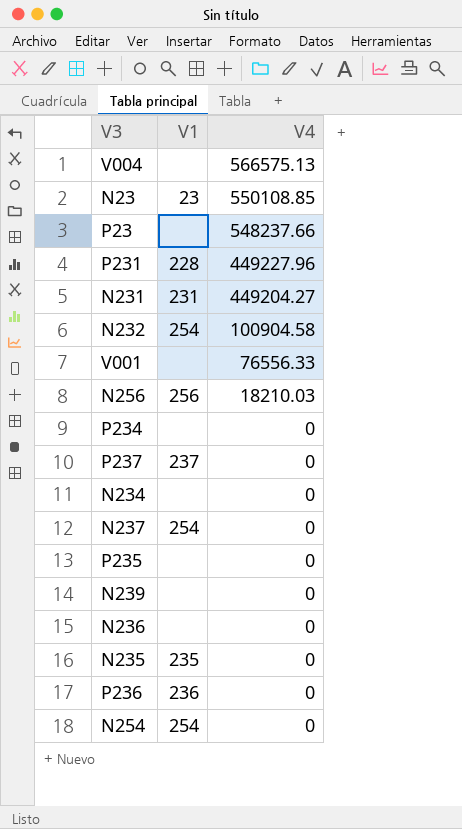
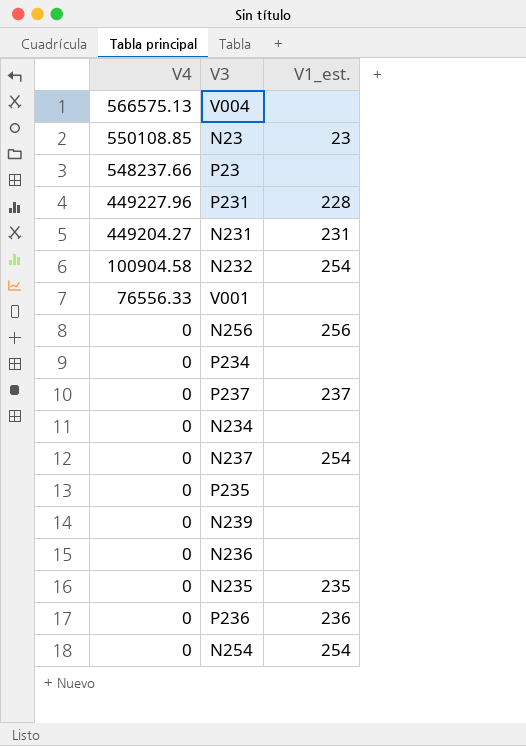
column V4 | position: 3 -> 1
column name: V1 -> V1_est.
N256 | V4: 18210.03 -> 0

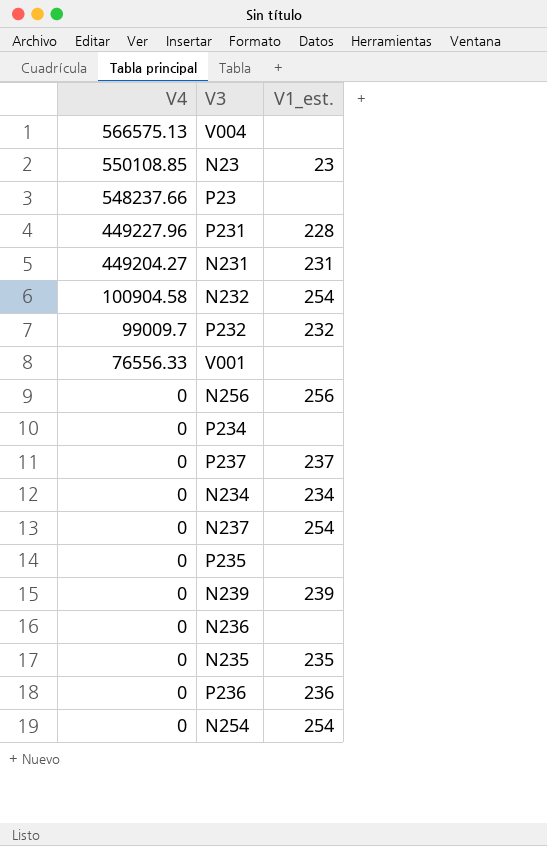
row P232: none -> 99009.7 | 232
N234 | V1_est.: none -> 234
N239 | V1_est.: none -> 239

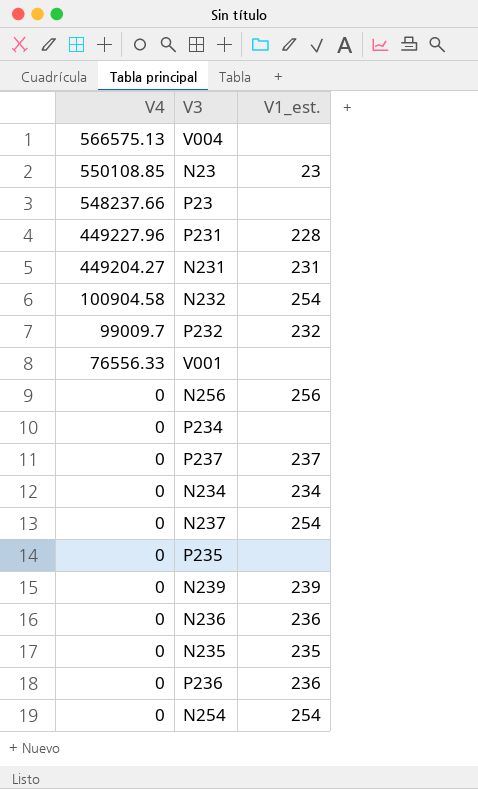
N236 | V1_est.: none -> 236

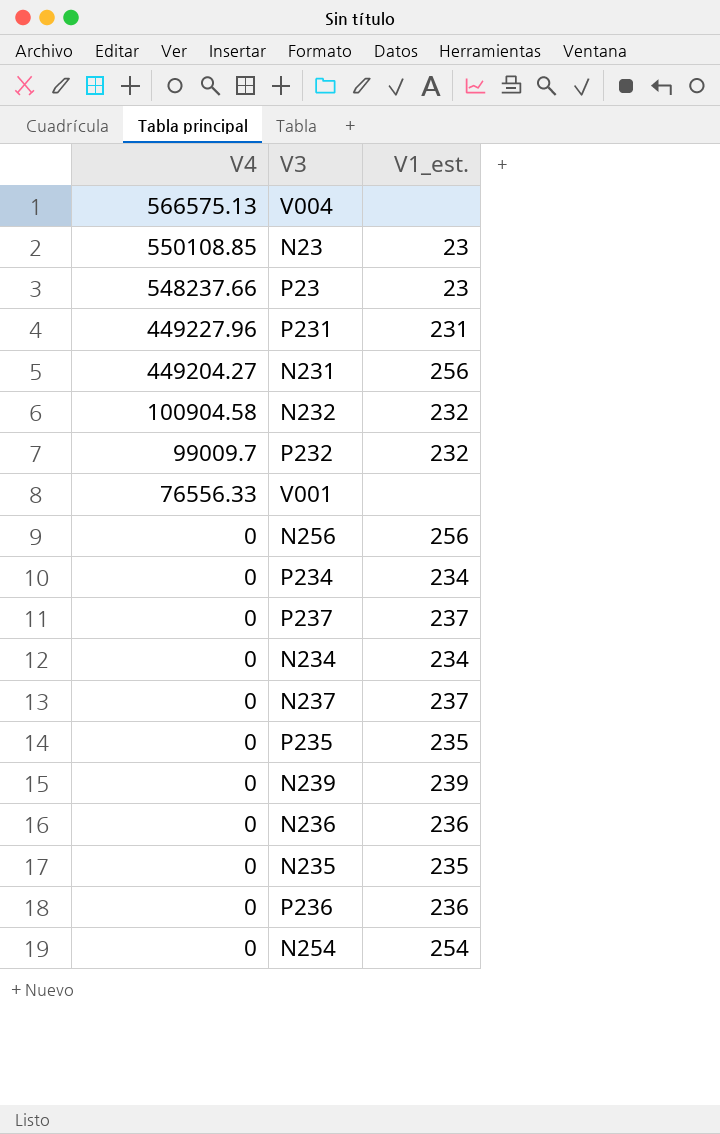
P23 | V1_est.: none -> 23
P231 | V1_est.: 228 -> 231
N231 | V1_est.: 231 -> 256
N232 | V1_est.: 254 -> 232
P234 | V1_est.: none -> 234
N237 | V1_est.: 254 -> 237
P235 | V1_est.: none -> 235

